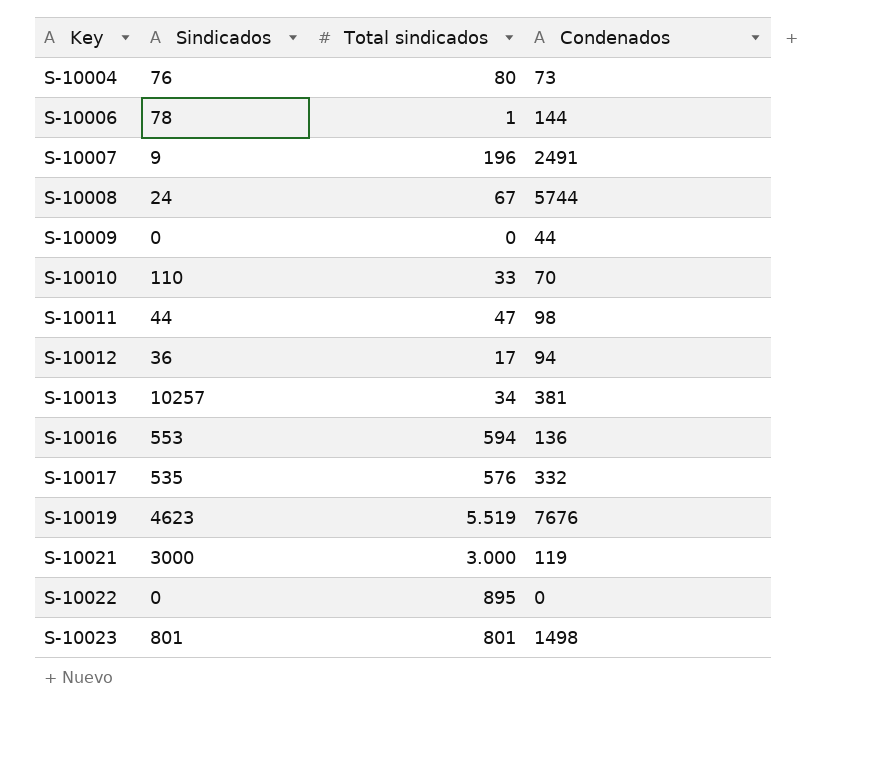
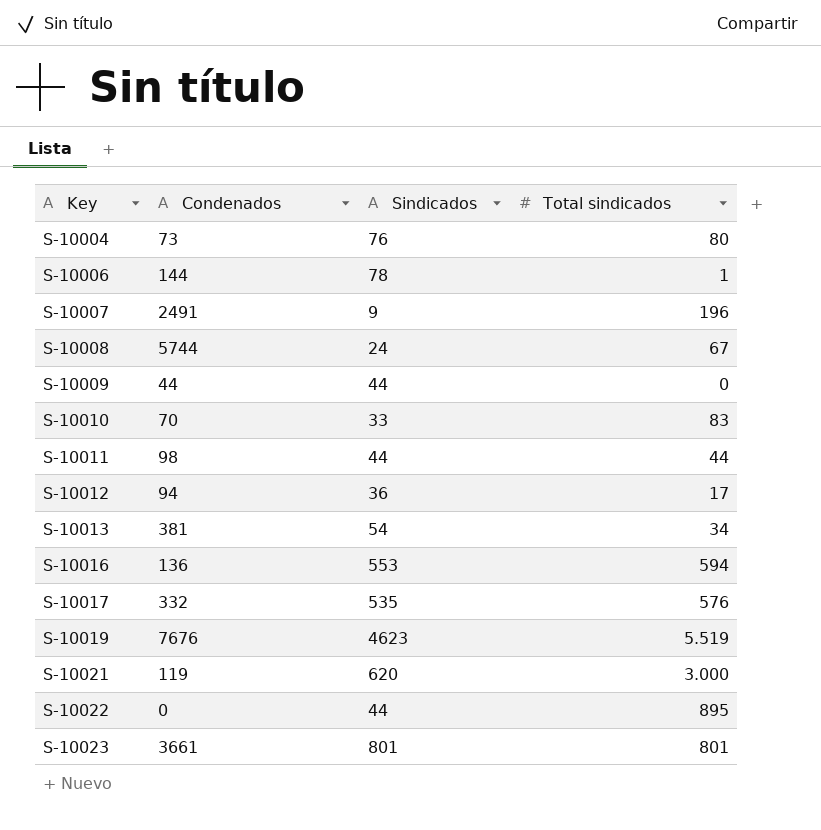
column Condenados | position: 4 -> 2
S-10009 | Sindicados: 0 -> 44
S-10010 | Sindicados: 110 -> 33
S-10010 | Total sindicados: 33 -> 83
S-10011 | Total sindicados: 47 -> 44
S-10013 | Sindicados: 10257 -> 54
S-10021 | Sindicados: 3000 -> 620
S-10022 | Sindicados: 0 -> 44
S-10023 | Condenados: 1498 -> 3661

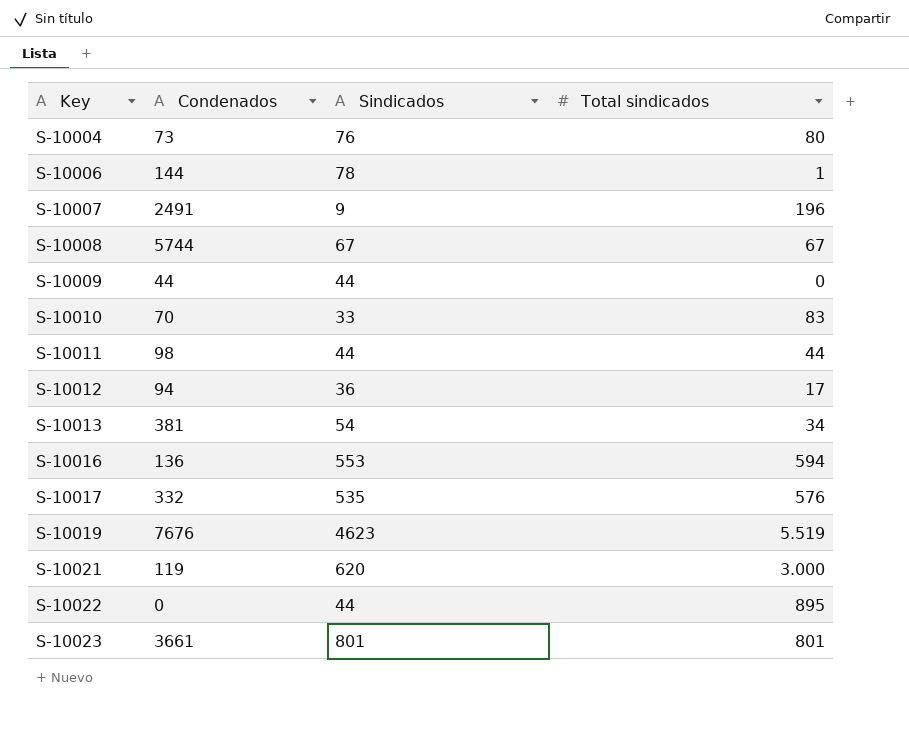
S-10008 | Sindicados: 24 -> 67

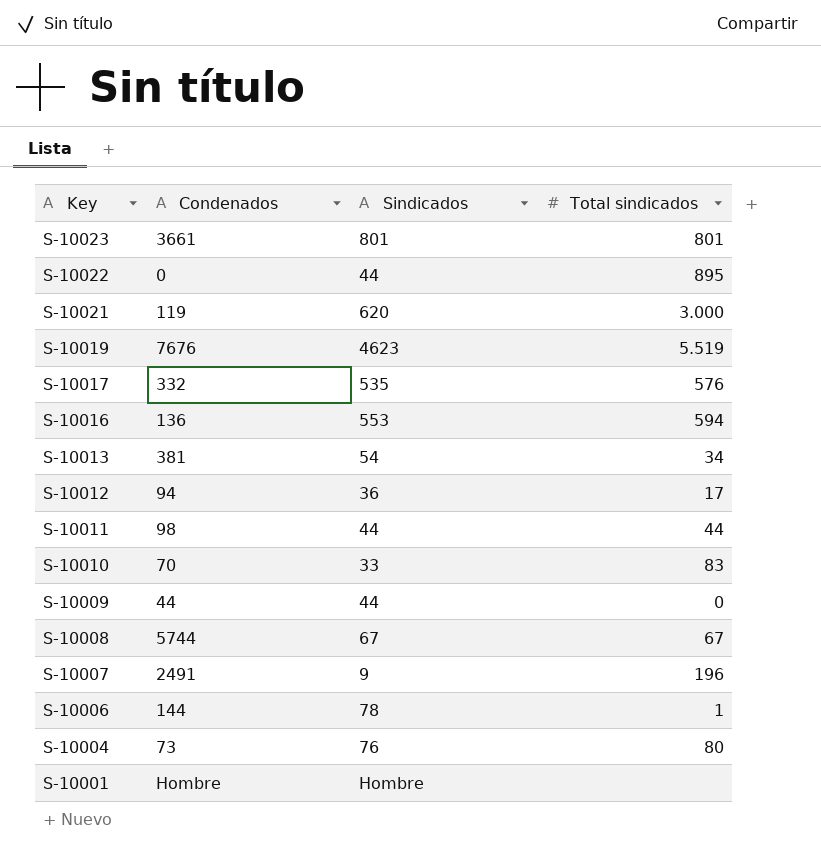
row order: Key ascending -> Key descending
row S-10001: none -> Hombre | Hombre | none

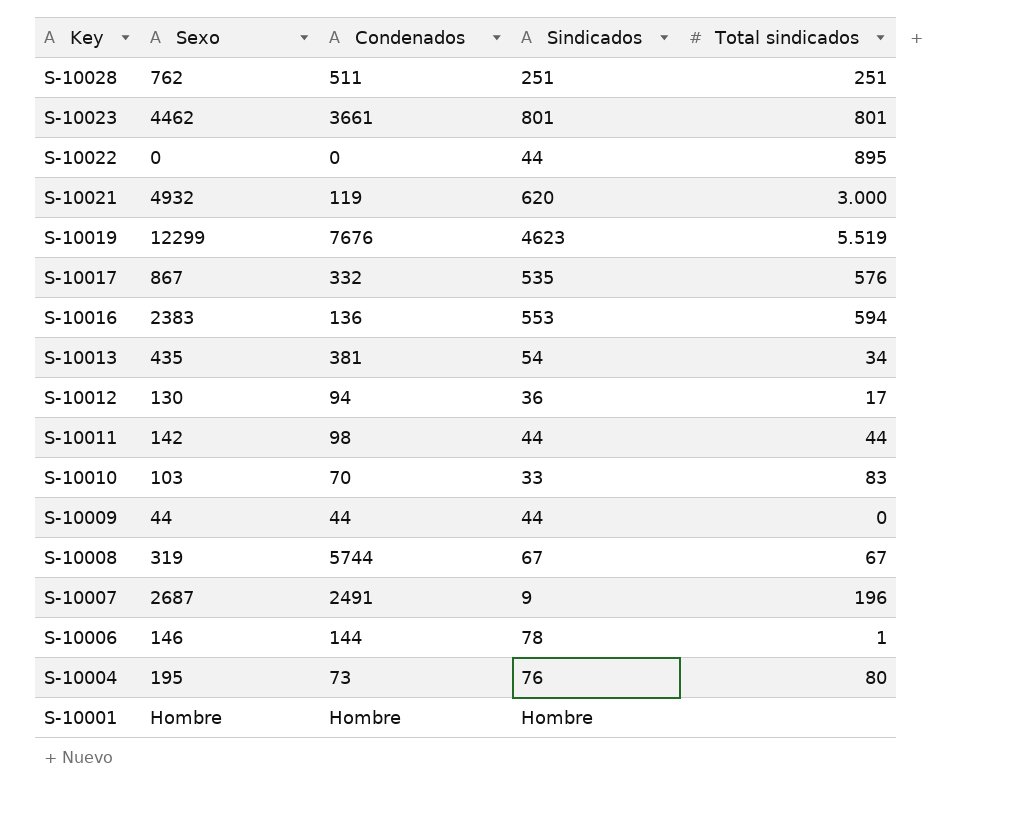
column Sexo | position: none -> 2
row S-10028: none -> 762 | 511 | 251 | 251

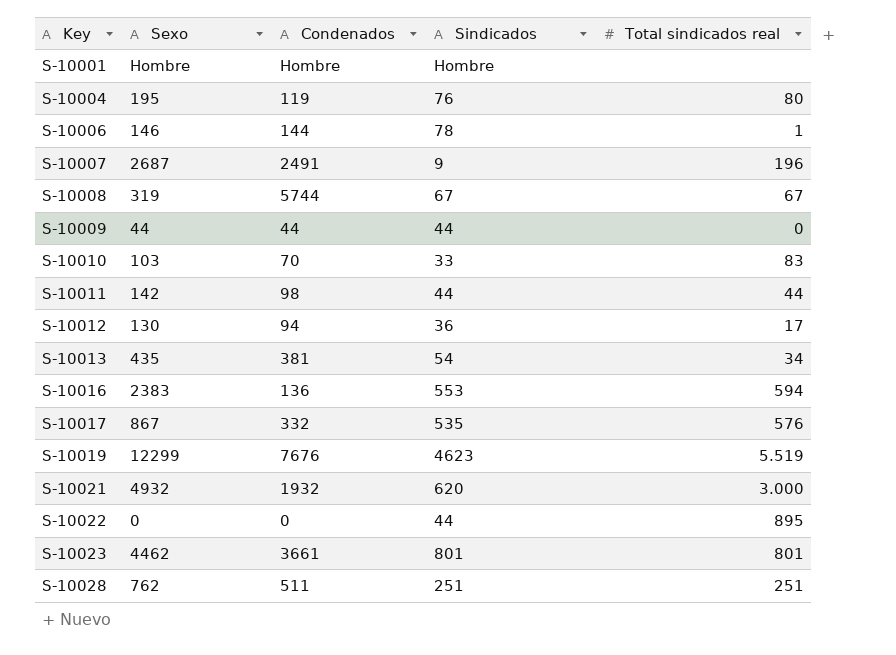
row order: Key descending -> Key ascending
column name: Total sindicados -> Total sindicados real
S-10004 | Condenados: 73 -> 119
S-10021 | Condenados: 119 -> 1932

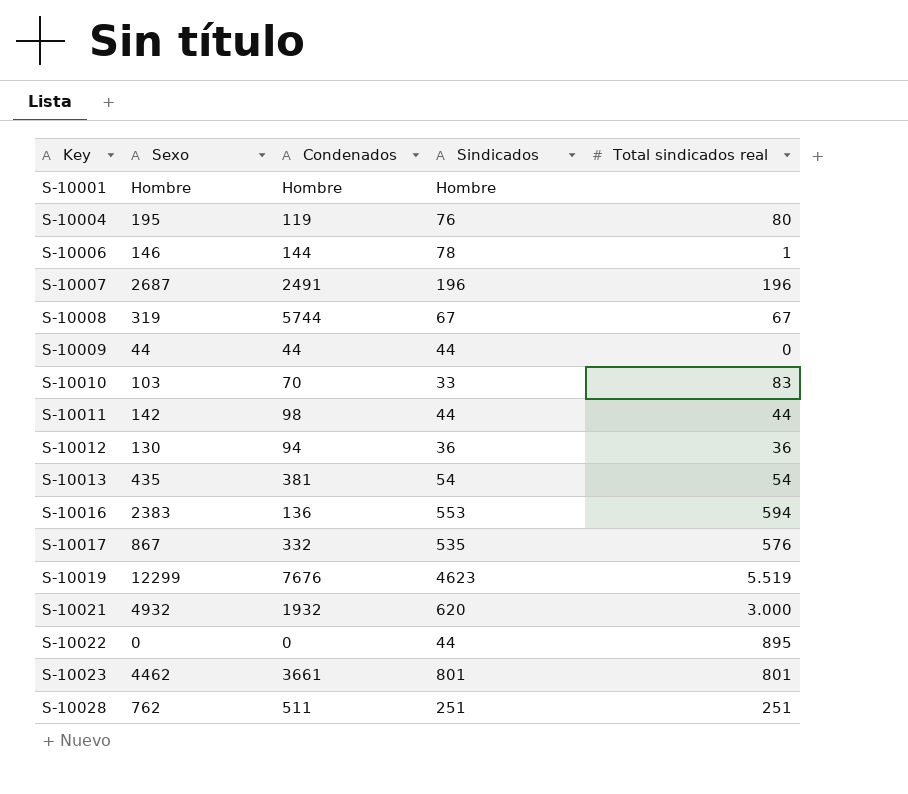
S-10007 | Sindicados: 9 -> 196
S-10012 | Total sindicados real: 17 -> 36
S-10013 | Total sindicados real: 34 -> 54

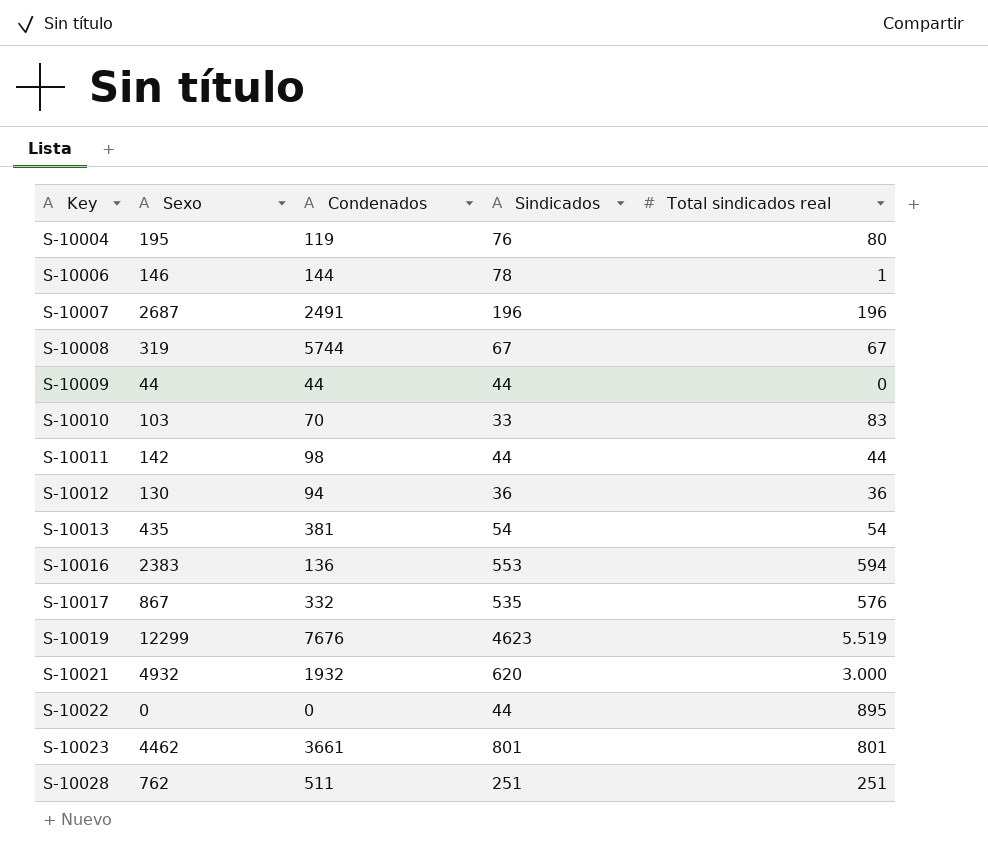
row S-10001: Hombre | Hombre | Hombre | none -> none

